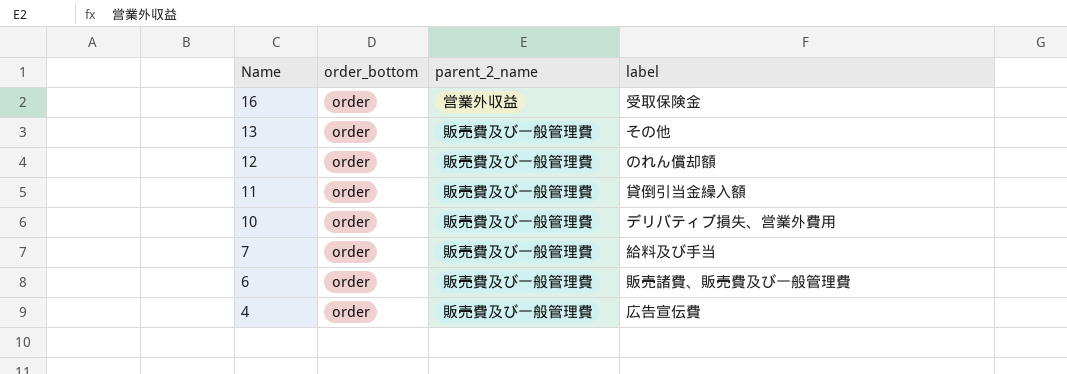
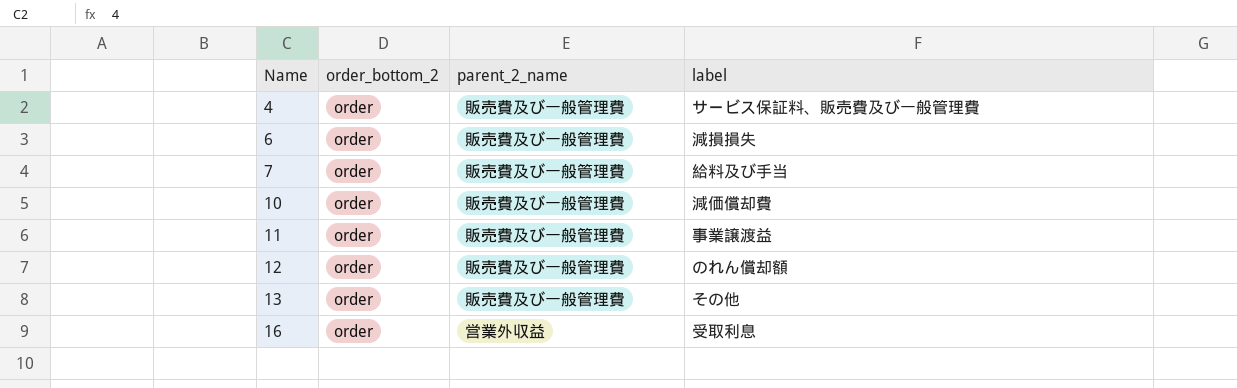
row order: Name descending -> Name ascending
column name: order_bottom -> order_bottom_2
4 | label: 広告宣伝費 -> サービス保証料、販売費及び一般管理費
6 | label: 販売諸費、販売費及び一般管理費 -> 減損損失
10 | label: デリバティブ損失、営業外費用 -> 減価償却費
11 | label: 貸倒引当金繰入額 -> 事業譲渡益
16 | label: 受取保険金 -> 受取利息

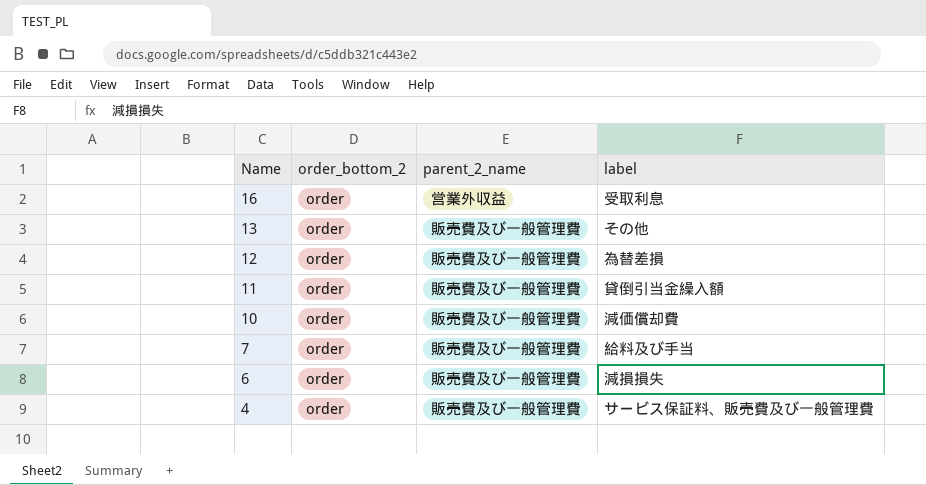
row order: Name ascending -> Name descending
12 | label: のれん償却額 -> 為替差損
11 | label: 事業譲渡益 -> 貸倒引当金繰入額

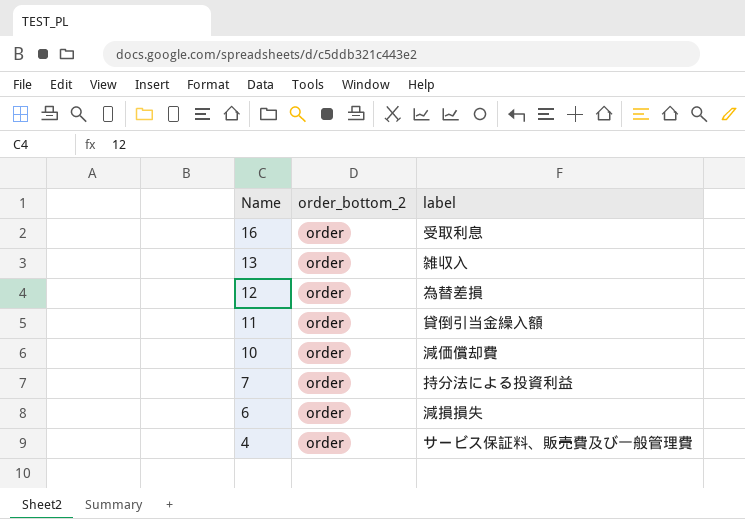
column parent_2_name | position: 3 -> none
13 | label: その他 -> 雑収入
7 | label: 給料及び手当 -> 持分法による投資利益

